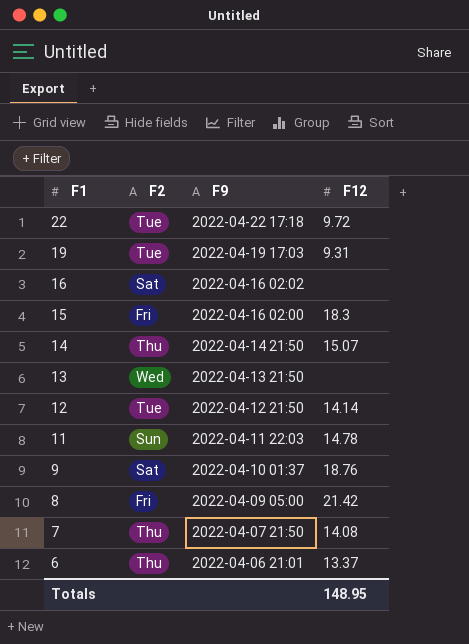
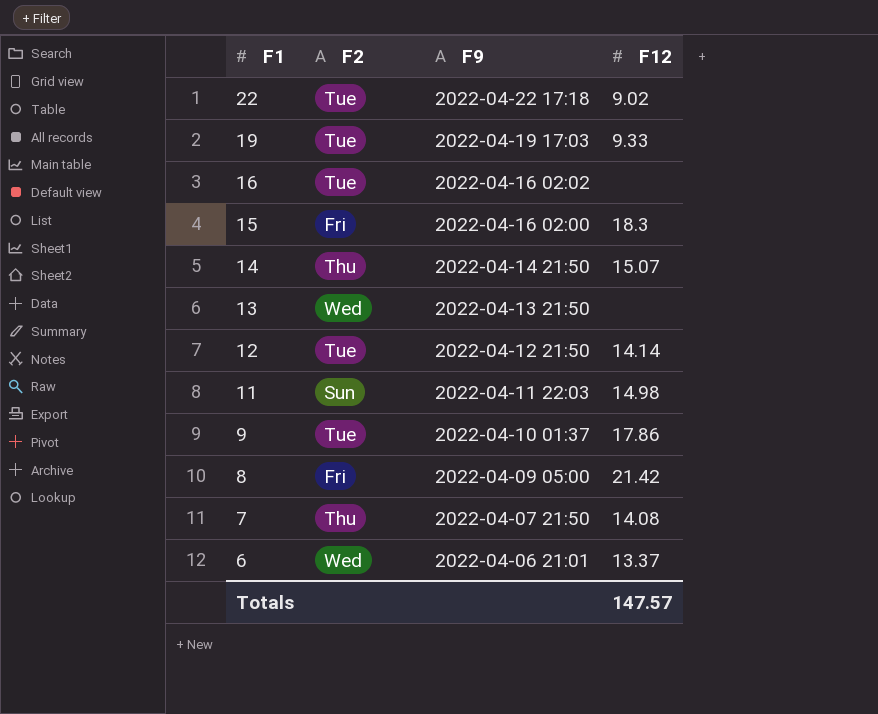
22 | F12: 9.72 -> 9.02
19 | F12: 9.31 -> 9.33
16 | F2: Sat -> Tue
11 | F12: 14.78 -> 14.98
9 | F2: Sat -> Tue
9 | F12: 18.76 -> 17.86
6 | F2: Thu -> Wed
Totals | F12: 148.95 -> 147.57

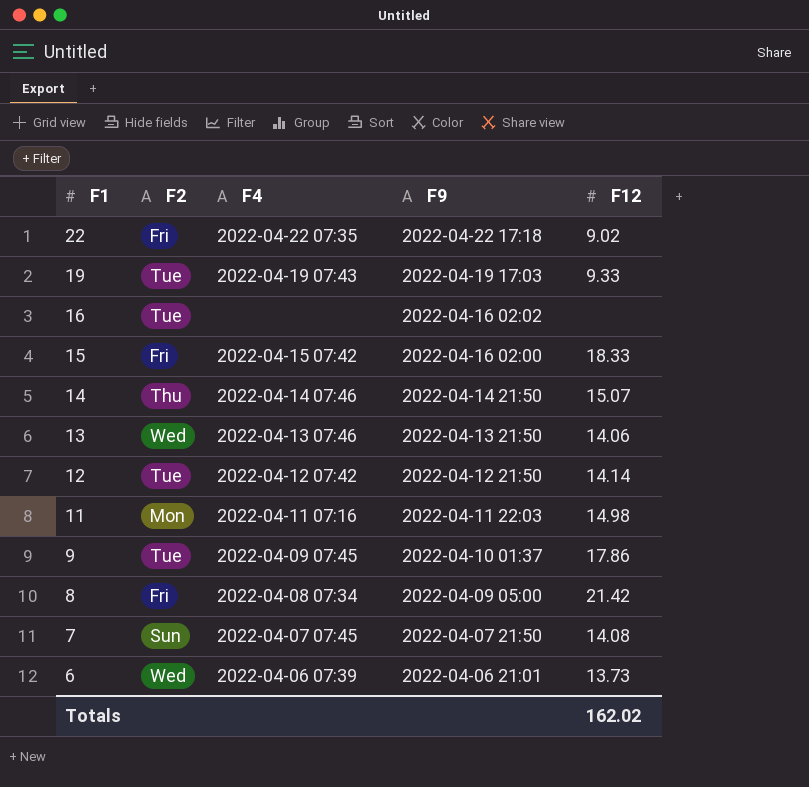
column F4 | position: none -> 3
22 | F2: Tue -> Fri
15 | F12: 18.3 -> 18.33
13 | F12: none -> 14.06
11 | F2: Sun -> Mon
7 | F2: Thu -> Sun
6 | F12: 13.37 -> 13.73
Totals | F12: 147.57 -> 162.02

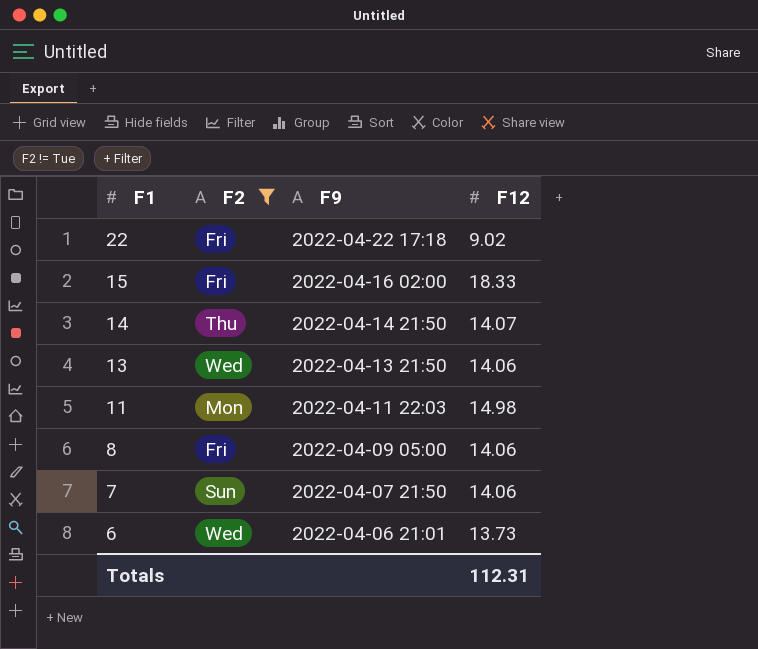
filter: none -> F2 != Tue
column F4 | position: 3 -> none
14 | F12: 15.07 -> 14.07
8 | F12: 21.42 -> 14.06
7 | F12: 14.08 -> 14.06
Totals | F12: 162.02 -> 112.31

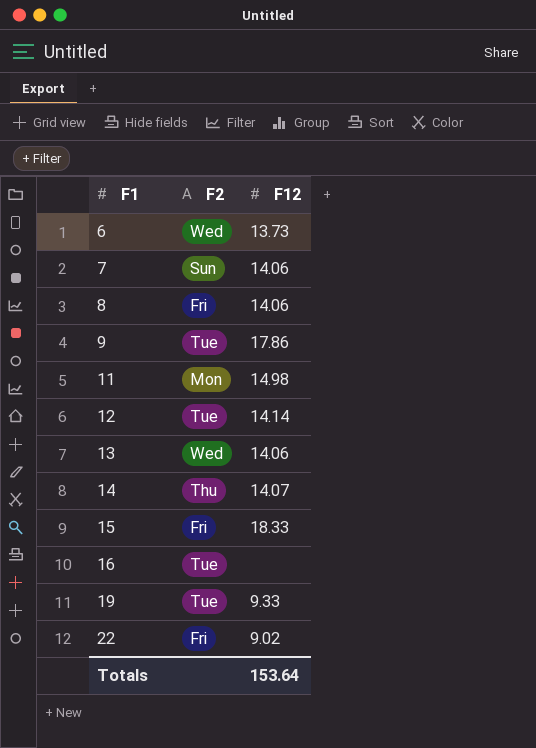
filter: F2 != Tue -> none
row order: F1 descending -> F1 ascending
column F9 | position: 3 -> none
Totals | F12: 112.31 -> 153.64

